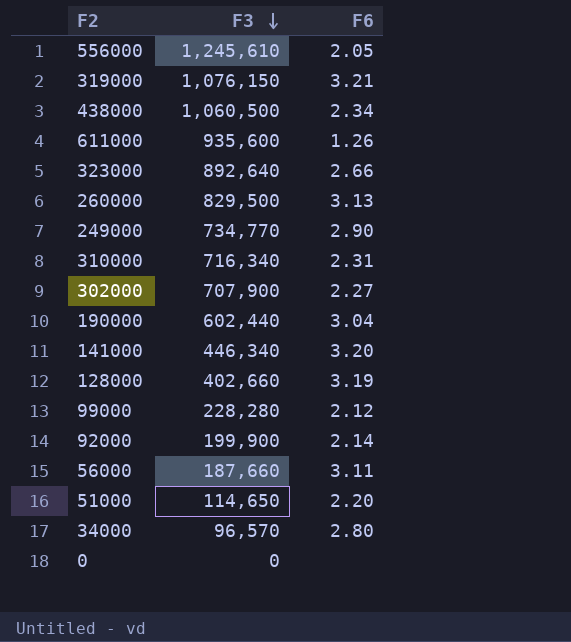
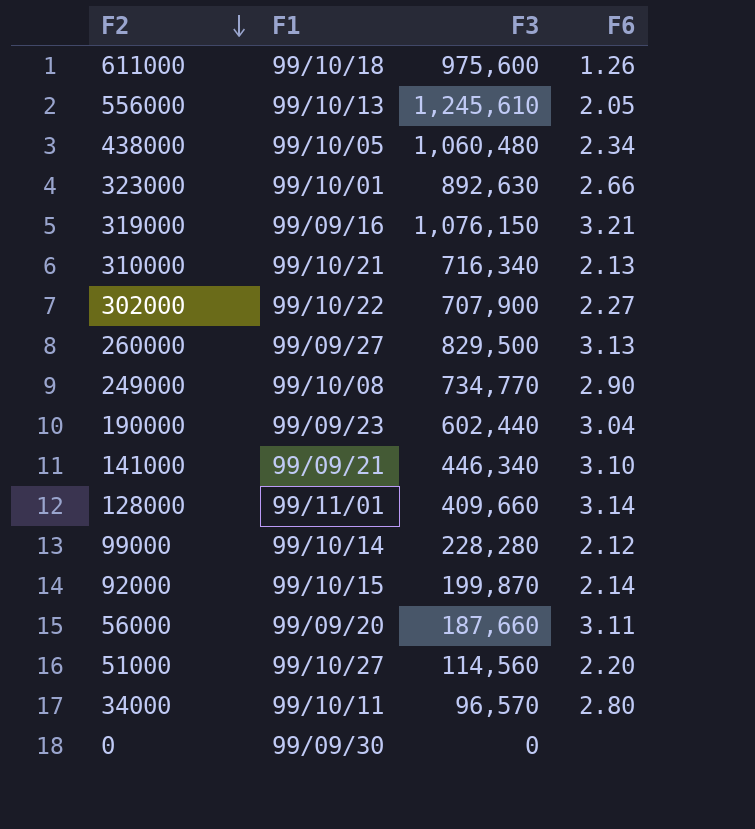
row order: F3 descending -> F2 descending
column F1 | position: none -> 2
611000 | F3: 935,600 -> 975,600
438000 | F3: 1,060,500 -> 1,060,480
323000 | F3: 892,640 -> 892,630
310000 | F6: 2.31 -> 2.13
141000 | F6: 3.20 -> 3.10
128000 | F3: 402,660 -> 409,660
128000 | F6: 3.19 -> 3.14
92000 | F3: 199,900 -> 199,870
51000 | F3: 114,650 -> 114,560

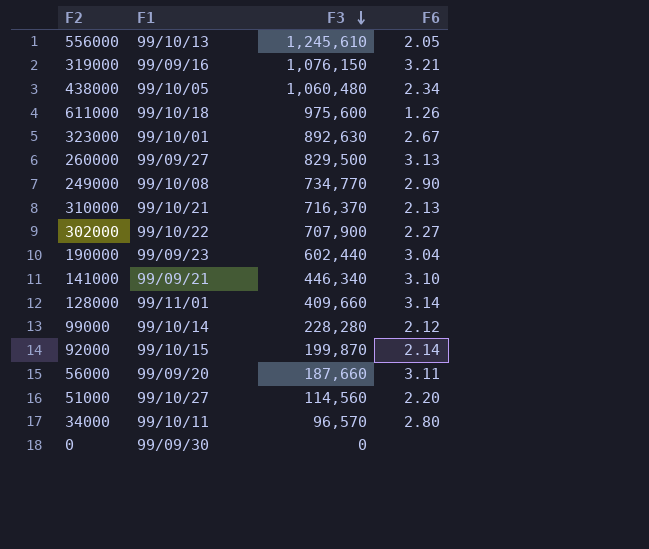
row order: F2 descending -> F3 descending
323000 | F6: 2.66 -> 2.67
310000 | F3: 716,340 -> 716,370

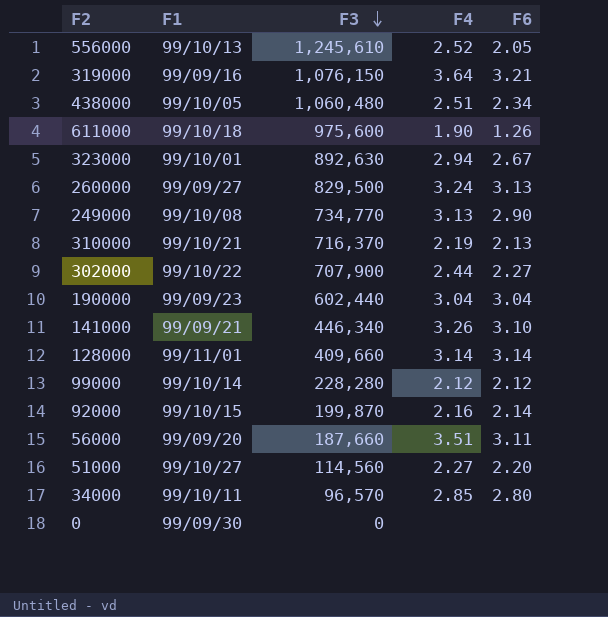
column F4 | position: none -> 4

